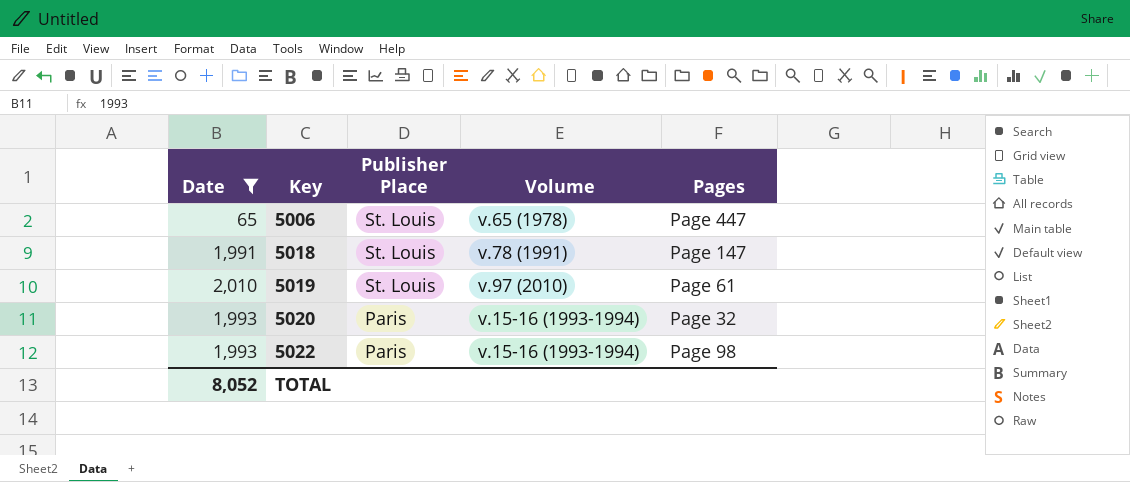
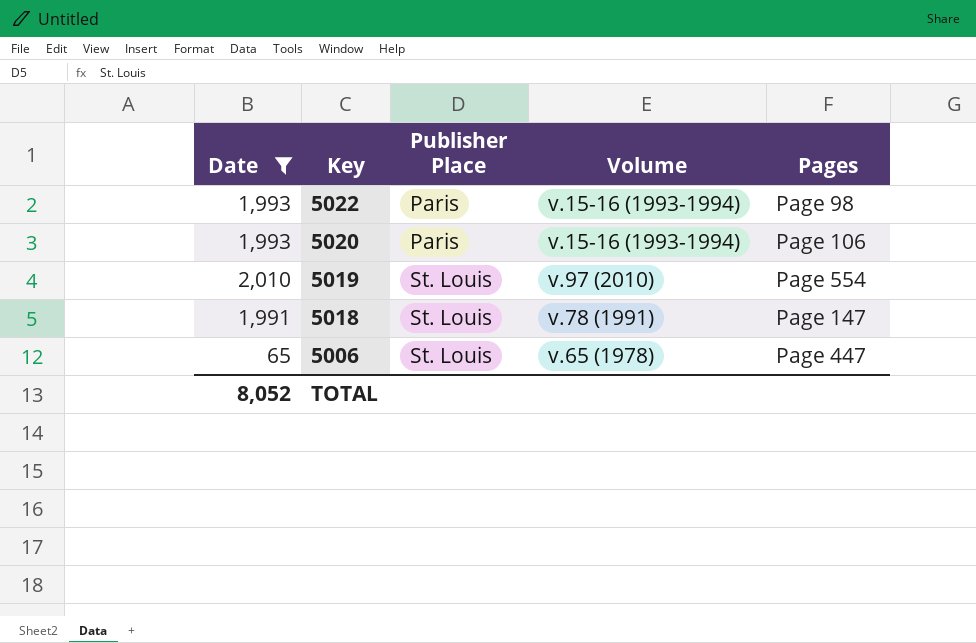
row order: Key ascending -> Key descending
5020 | Pages: Page 32 -> Page 106
5019 | Pages: Page 61 -> Page 554

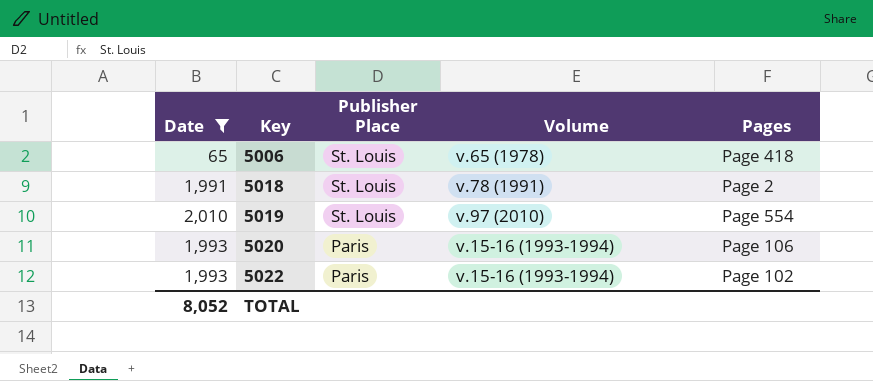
row order: Key descending -> Key ascending
5006 | Pages: Page 447 -> Page 418
5018 | Pages: Page 147 -> Page 2
5022 | Pages: Page 98 -> Page 102

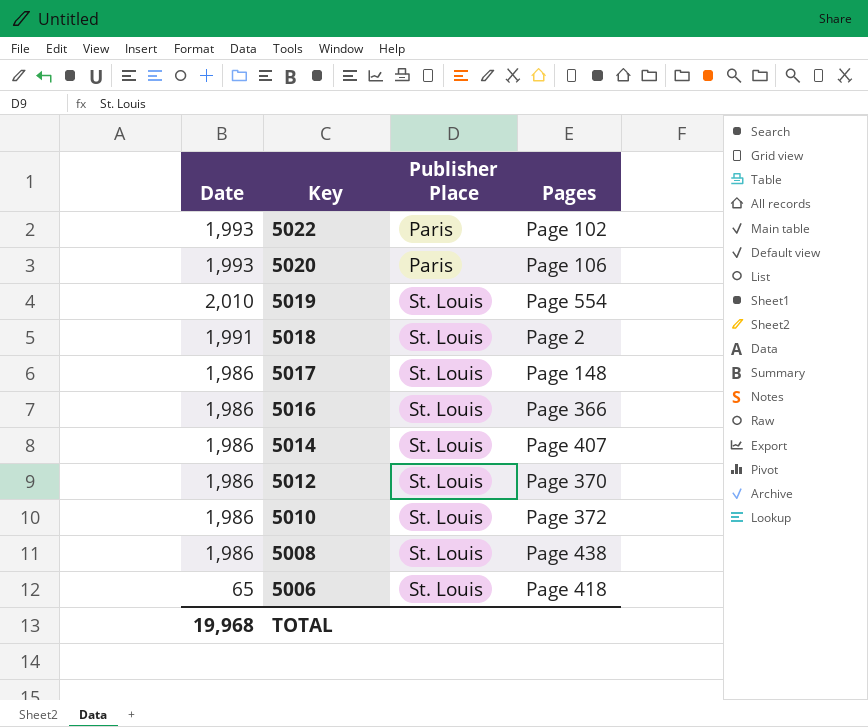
filter: Date != 1,986 -> none
row order: Key ascending -> Key descending
column Volume | position: 4 -> none
TOTAL | Date: 8,052 -> 19,968

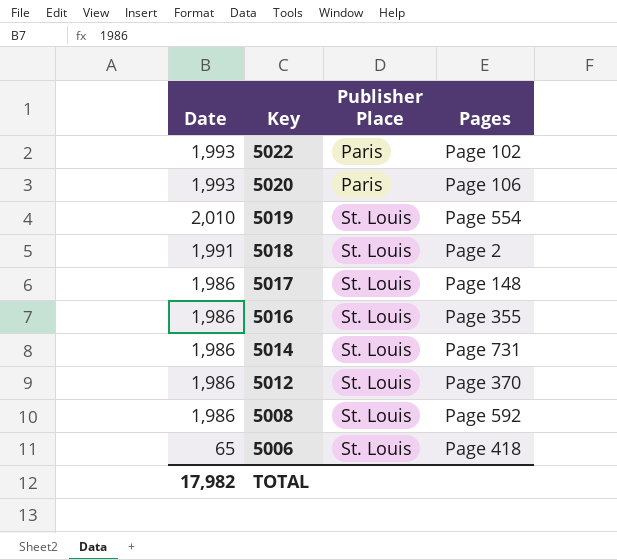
row 5010: 1,986 | St. Louis | Page 372 -> none
5016 | Pages: Page 366 -> Page 355
5014 | Pages: Page 407 -> Page 731
5008 | Pages: Page 438 -> Page 592
TOTAL | Date: 19,968 -> 17,982

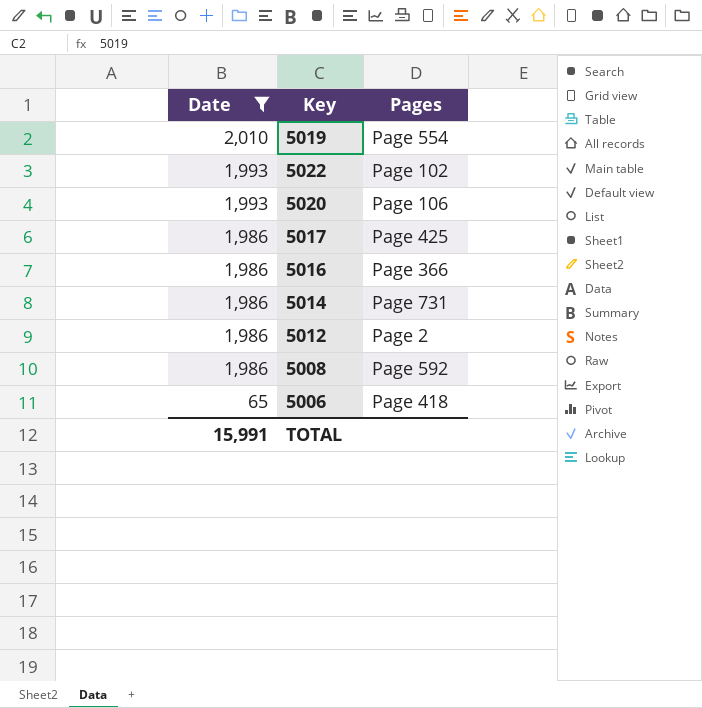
filter: none -> Date != 1,991
row order: Key descending -> Date descending
column Publisher Place | position: 3 -> none
5017 | Pages: Page 148 -> Page 425
5016 | Pages: Page 355 -> Page 366
5012 | Pages: Page 370 -> Page 2
TOTAL | Date: 17,982 -> 15,991

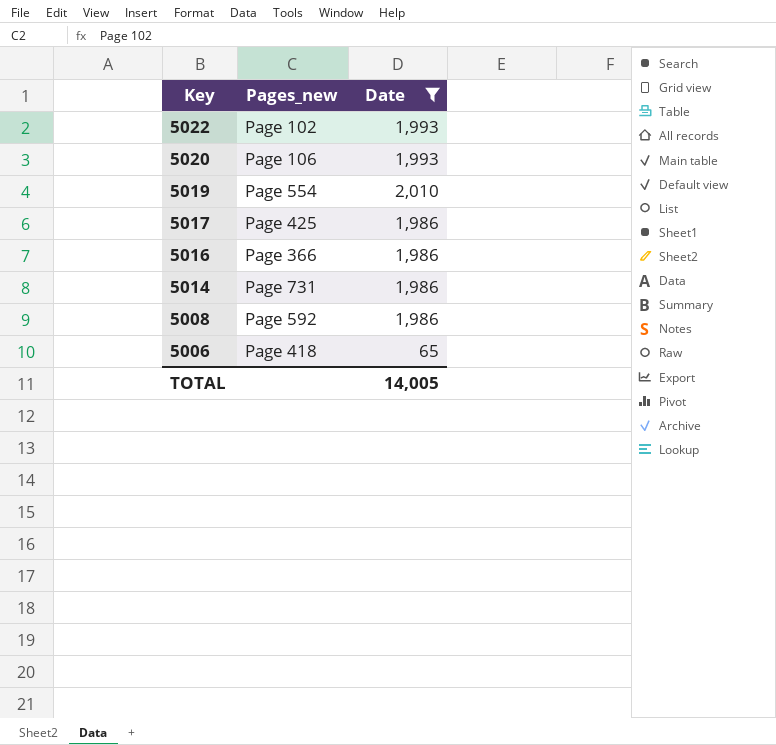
row order: Date descending -> Key descending
column name: Pages -> Pages_new
column Date | position: 1 -> 3
row 5012: 1,986 | Page 2 -> none
TOTAL | Date: 15,991 -> 14,005

